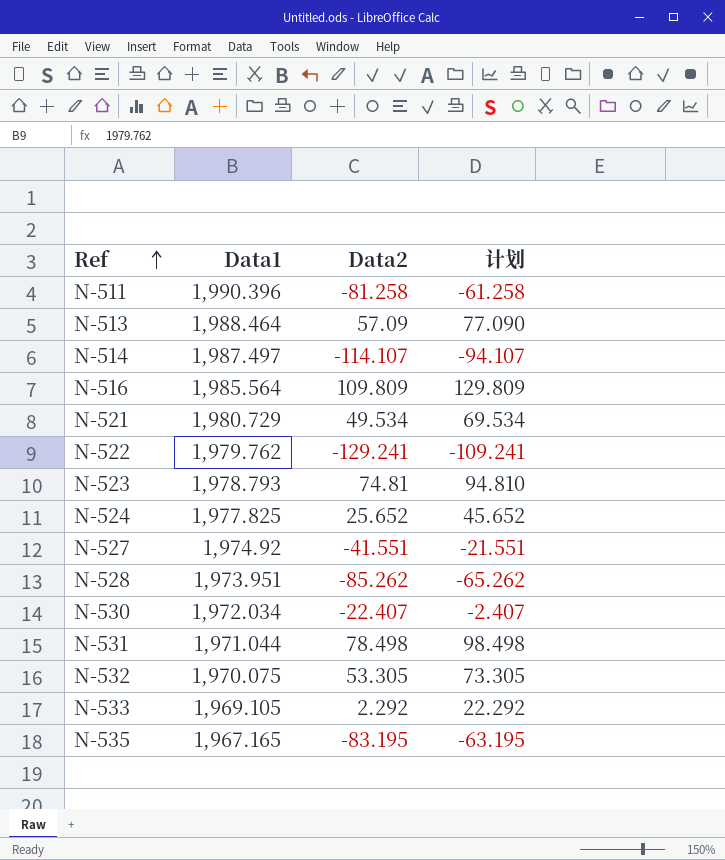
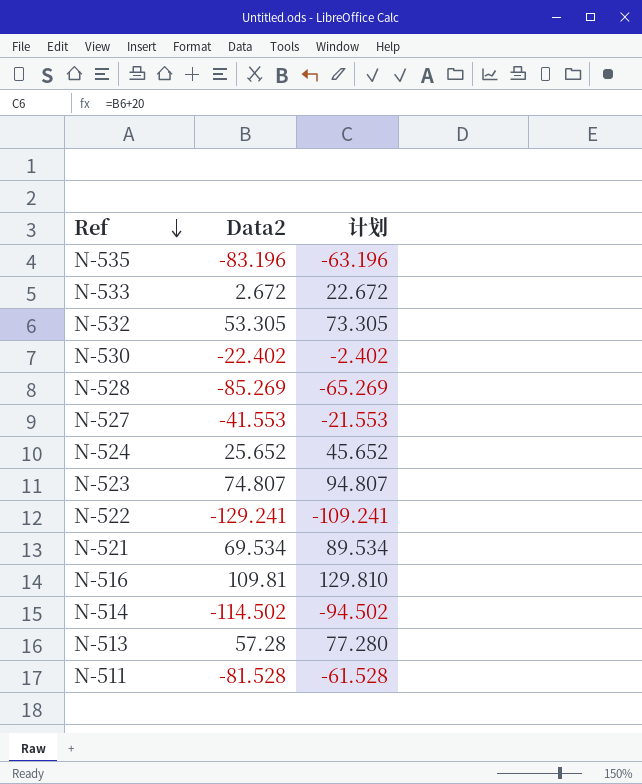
row order: Ref ascending -> Ref descending
column Data1 | position: 2 -> none
row N-531: 1,971.044 | 78.498 | 98.498 -> none
N-535 | Data2: -83.195 -> -83.196
N-535 | 计划: -63.195 -> -63.196
N-533 | Data2: 2.292 -> 2.672
N-533 | 计划: 22.292 -> 22.672
N-530 | Data2: -22.407 -> -22.402
N-530 | 计划: -2.407 -> -2.402
N-528 | Data2: -85.262 -> -85.269
N-528 | 计划: -65.262 -> -65.269
N-527 | Data2: -41.551 -> -41.553
N-527 | 计划: -21.551 -> -21.553
N-523 | Data2: 74.81 -> 74.807
N-523 | 计划: 94.810 -> 94.807
N-521 | Data2: 49.534 -> 69.534
N-521 | 计划: 69.534 -> 89.534
N-516 | Data2: 109.809 -> 109.81
N-516 | 计划: 129.809 -> 129.810
N-514 | Data2: -114.107 -> -114.502
N-514 | 计划: -94.107 -> -94.502
N-513 | Data2: 57.09 -> 57.28
N-513 | 计划: 77.090 -> 77.280
N-511 | Data2: -81.258 -> -81.528
N-511 | 计划: -61.258 -> -61.528

